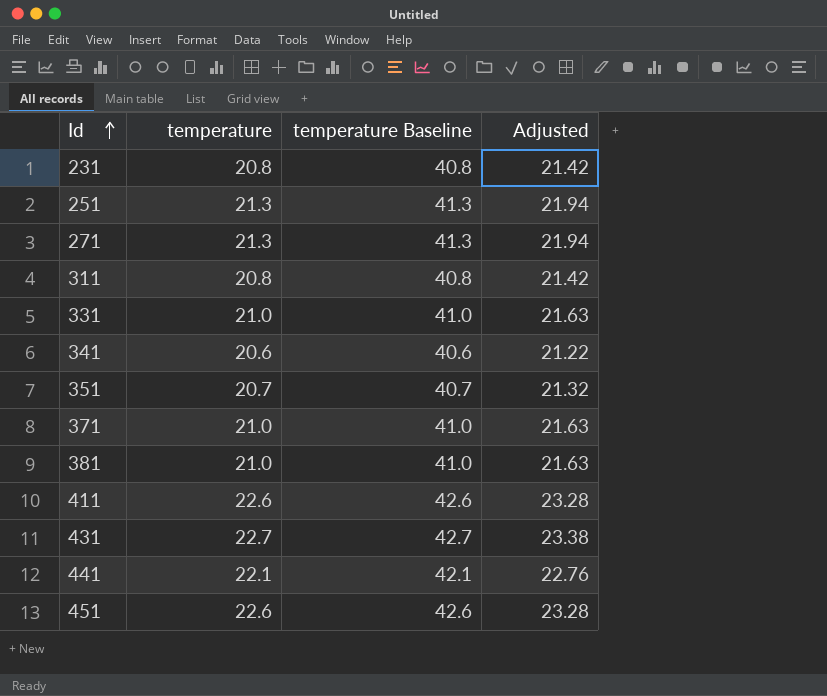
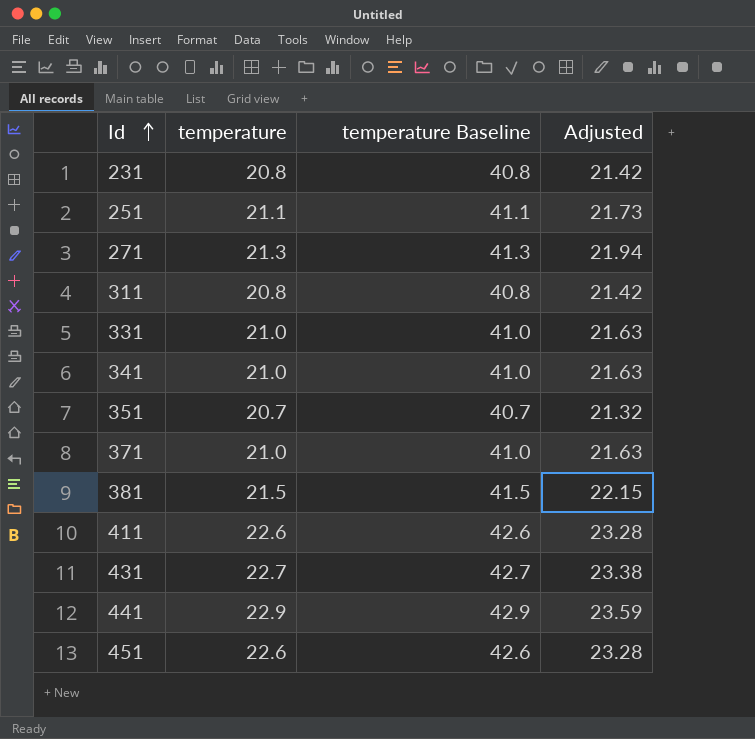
251 | temperature: 21.3 -> 21.1
251 | temperature Baseline: 41.3 -> 41.1
251 | Adjusted: 21.94 -> 21.73
341 | temperature: 20.6 -> 21.0
341 | temperature Baseline: 40.6 -> 41.0
341 | Adjusted: 21.22 -> 21.63
381 | temperature: 21.0 -> 21.5
381 | temperature Baseline: 41.0 -> 41.5
381 | Adjusted: 21.63 -> 22.15
441 | temperature: 22.1 -> 22.9
441 | temperature Baseline: 42.1 -> 42.9
441 | Adjusted: 22.76 -> 23.59

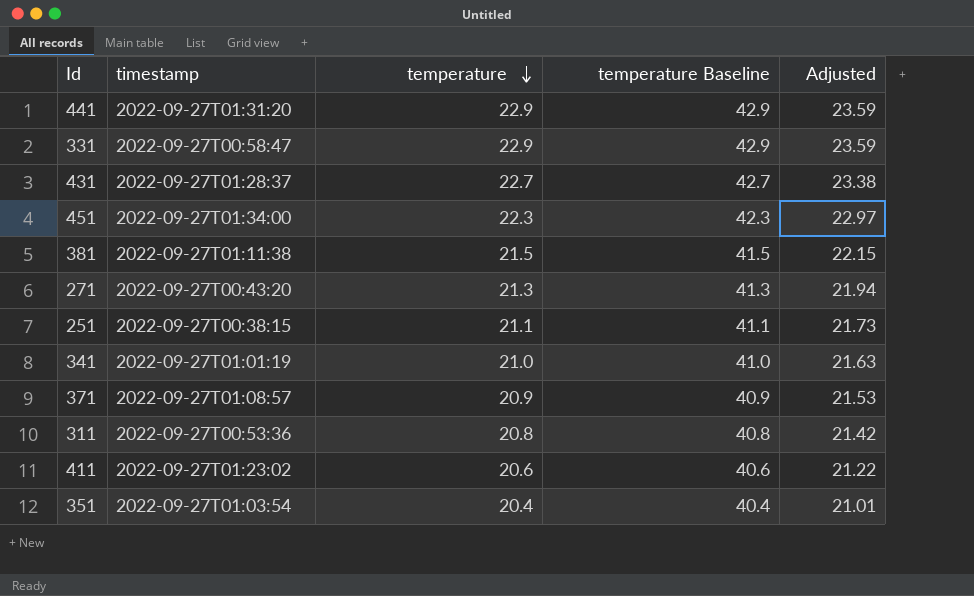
row order: Id ascending -> temperature descending
column timestamp | position: none -> 2
row 231: 20.8 | 40.8 | 21.42 -> none
331 | temperature: 21.0 -> 22.9
331 | temperature Baseline: 41.0 -> 42.9
331 | Adjusted: 21.63 -> 23.59
451 | temperature: 22.6 -> 22.3
451 | temperature Baseline: 42.6 -> 42.3
451 | Adjusted: 23.28 -> 22.97
371 | temperature: 21.0 -> 20.9
371 | temperature Baseline: 41.0 -> 40.9
371 | Adjusted: 21.63 -> 21.53
411 | temperature: 22.6 -> 20.6
411 | temperature Baseline: 42.6 -> 40.6
411 | Adjusted: 23.28 -> 21.22
351 | temperature: 20.7 -> 20.4
351 | temperature Baseline: 40.7 -> 40.4
351 | Adjusted: 21.32 -> 21.01

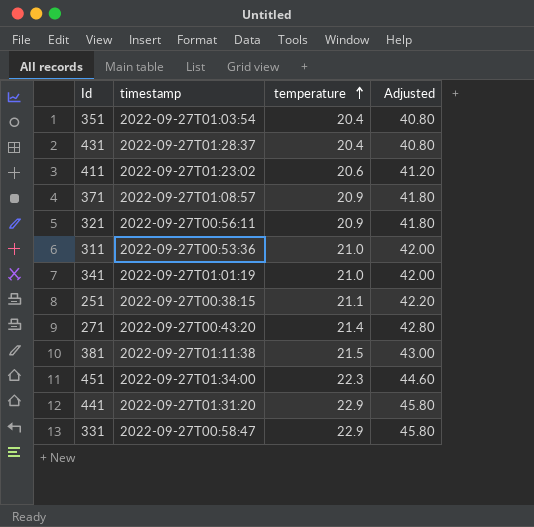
row order: temperature descending -> temperature ascending
column temperature Baseline | formula: [temperature] + 20 -> none
column Adjusted | formula: [temperature] * 1.03 -> [temperature] * 2
431 | temperature: 22.7 -> 20.4
row 321: none -> 2022-09-27T00:56:11 | 20.9 | 41.80
311 | temperature: 20.8 -> 21.0
271 | temperature: 21.3 -> 21.4

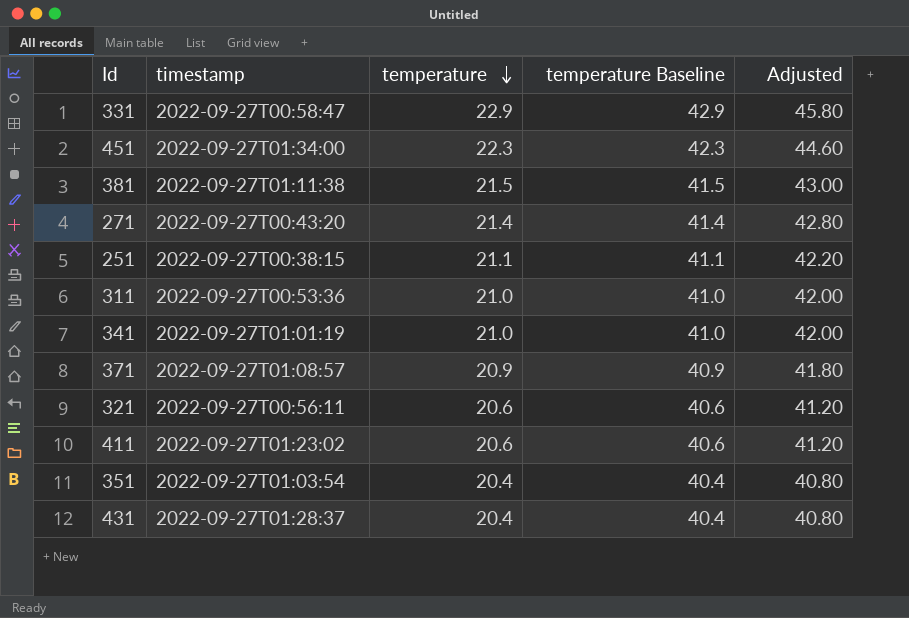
row order: temperature ascending -> temperature descending
column temperature Baseline | formula: none -> [temperature] + 20
row 441: 2022-09-27T01:31:20 | 22.9 | 45.80 -> none
321 | temperature: 20.9 -> 20.6
321 | Adjusted: 41.80 -> 41.20

